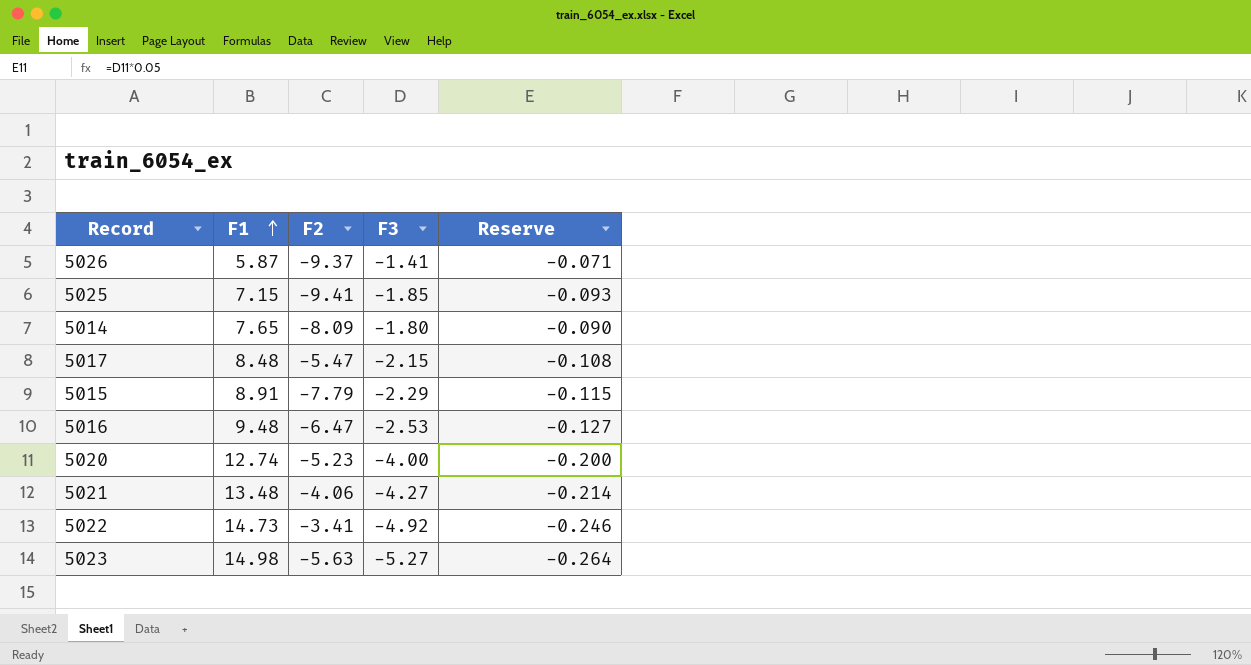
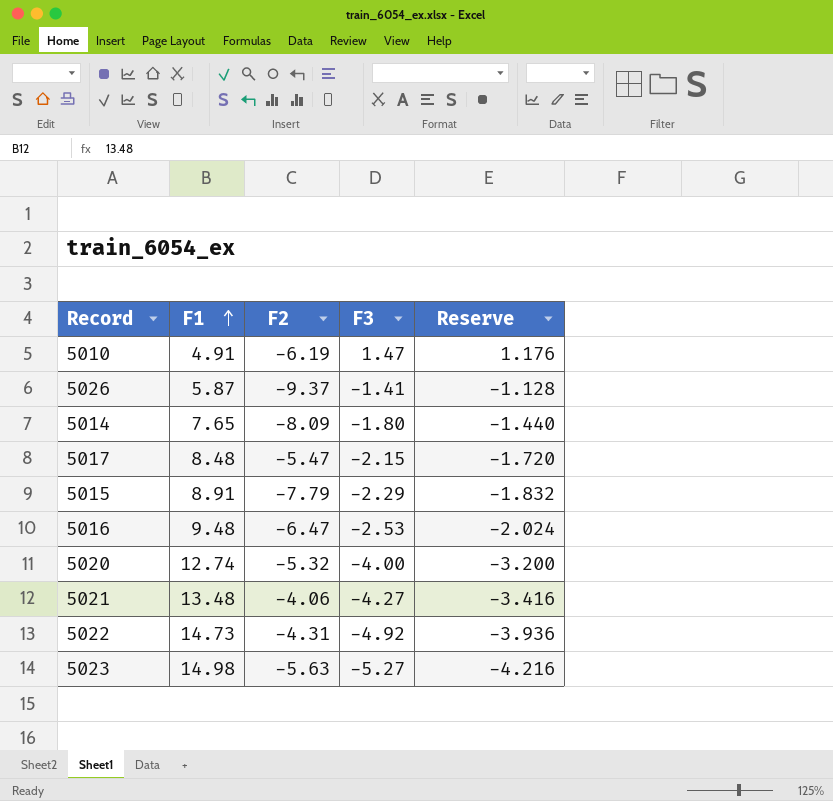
column Reserve | formula: [F3] * 0.05 -> [F3] * 0.8
row 5025: 7.15 | -9.41 | -1.85 | -0.093 -> none
row 5010: none -> 4.91 | -6.19 | 1.47 | 1.176
5020 | F2: -5.23 -> -5.32
5022 | F2: -3.41 -> -4.31

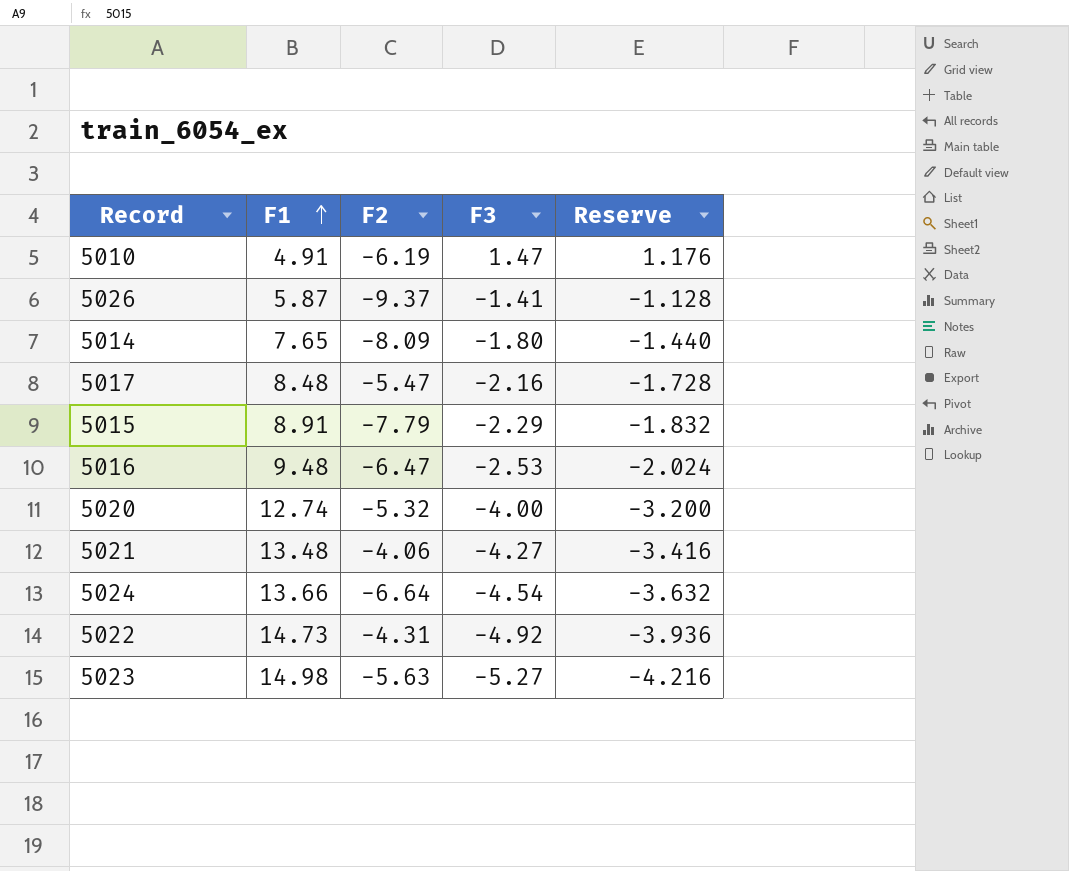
5017 | F3: -2.15 -> -2.16
5017 | Reserve: -1.720 -> -1.728
row 5024: none -> 13.66 | -6.64 | -4.54 | -3.632

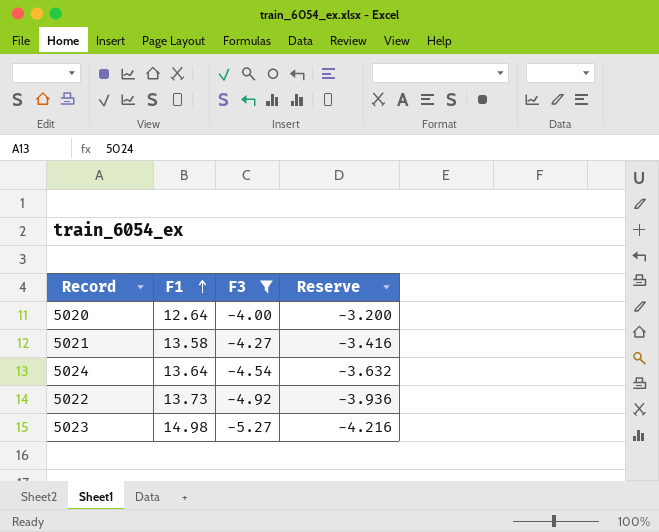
filter: none -> F3 <= -4.00
column F2 | position: 3 -> none
5020 | F1: 12.74 -> 12.64
5021 | F1: 13.48 -> 13.58
5024 | F1: 13.66 -> 13.64
5022 | F1: 14.73 -> 13.73

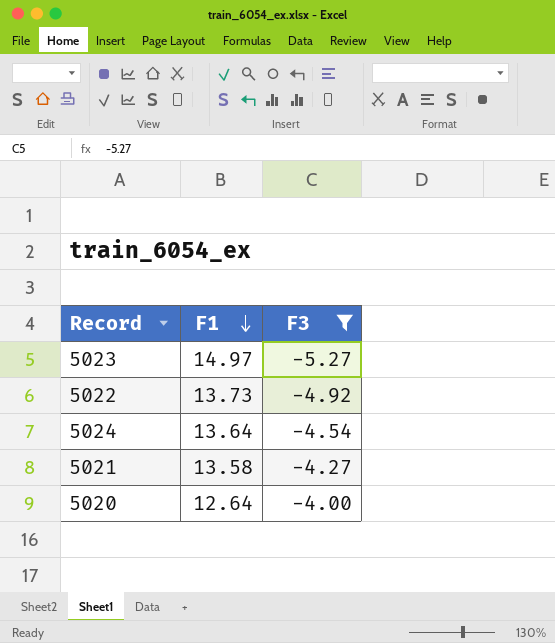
row order: F1 ascending -> F1 descending
column Reserve | formula: [F3] * 0.8 -> none
5023 | F1: 14.98 -> 14.97

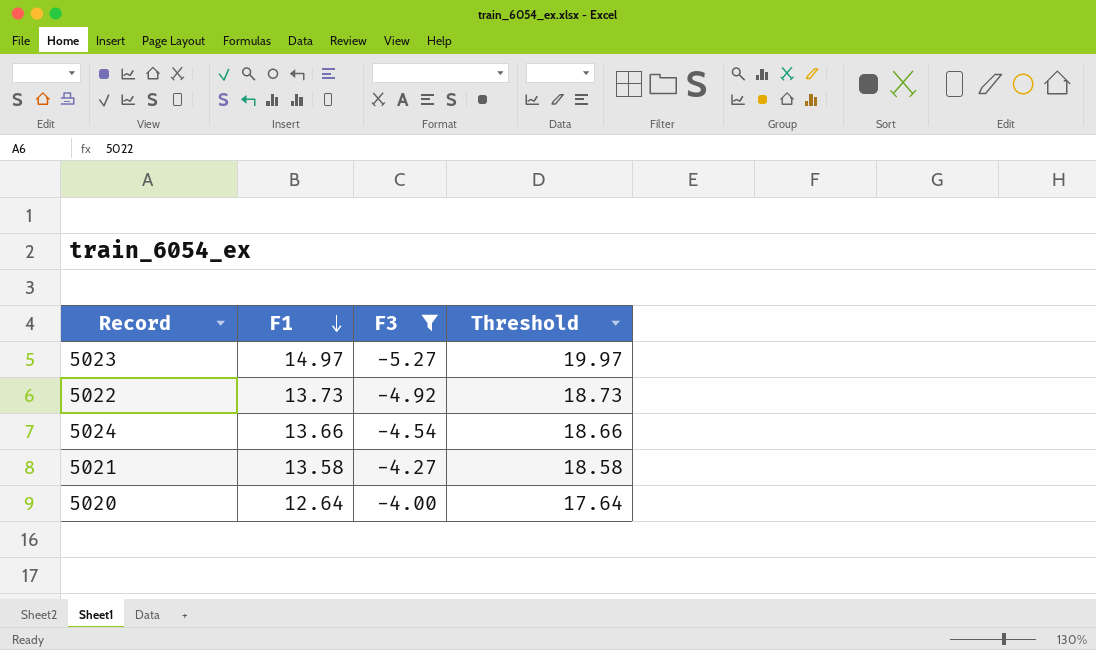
column Threshold | formula: none -> [F1] + 5
5024 | F1: 13.64 -> 13.66

